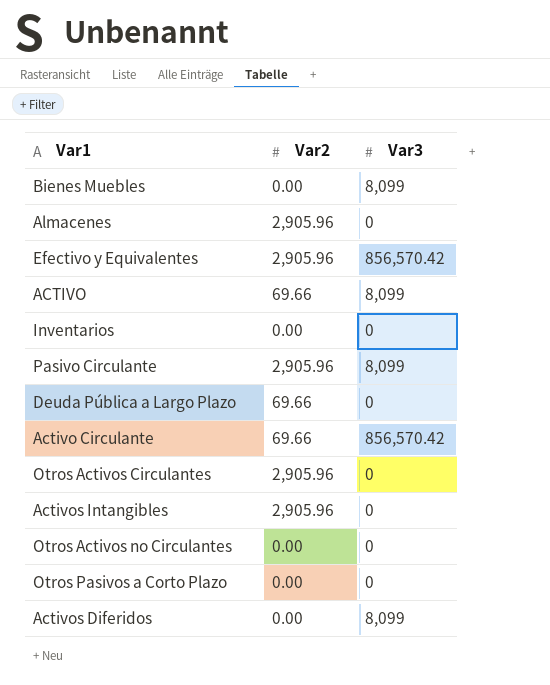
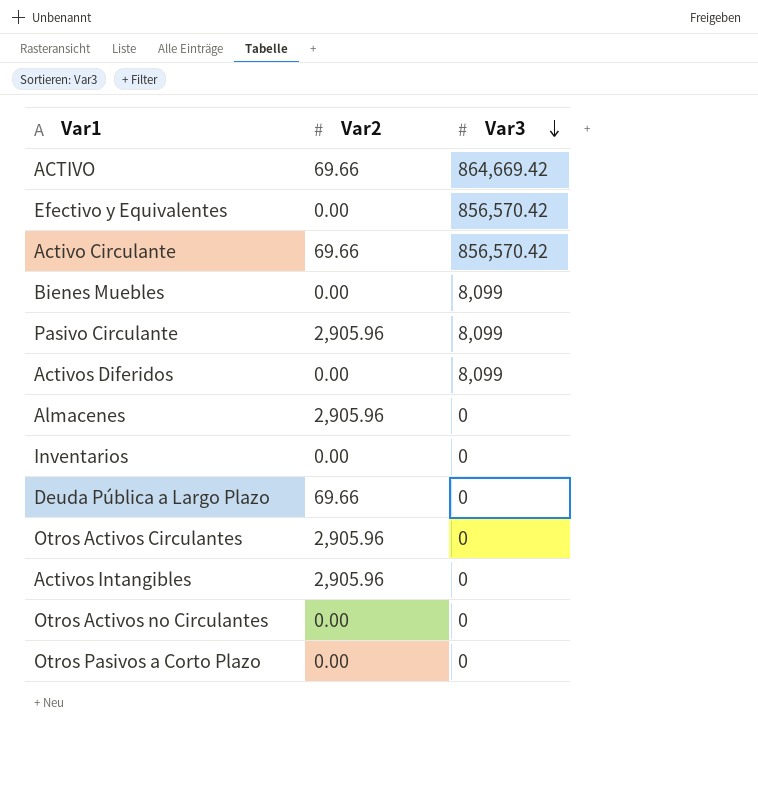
row order: none -> Var3 descending
ACTIVO | Var3: 8,099 -> 864,669.42
Efectivo y Equivalentes | Var2: 2,905.96 -> 0.00

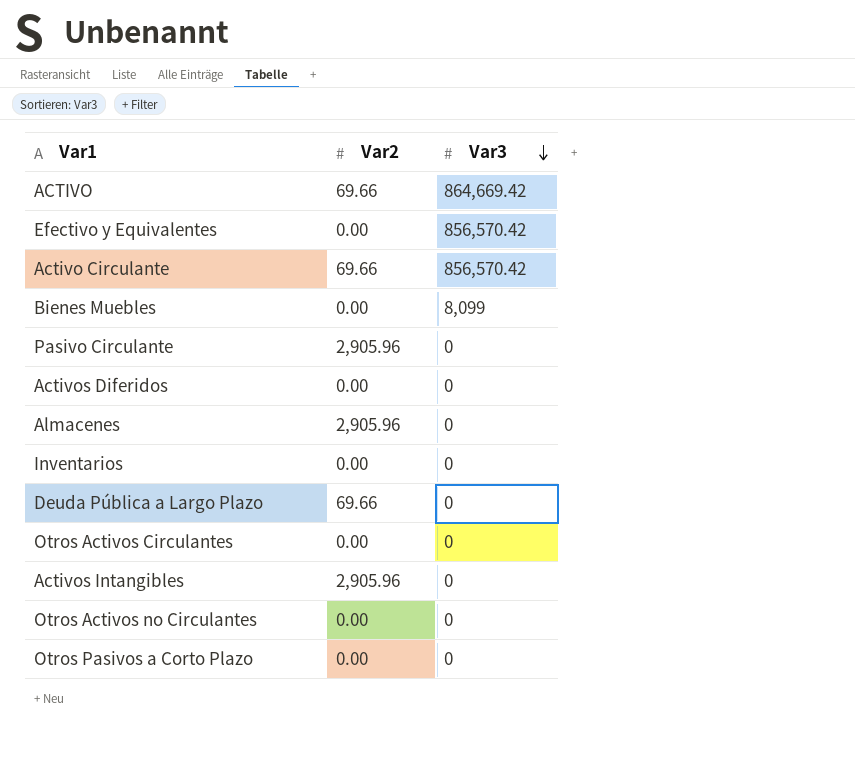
Pasivo Circulante | Var3: 8,099 -> 0
Activos Diferidos | Var3: 8,099 -> 0
Otros Activos Circulantes | Var2: 2,905.96 -> 0.00

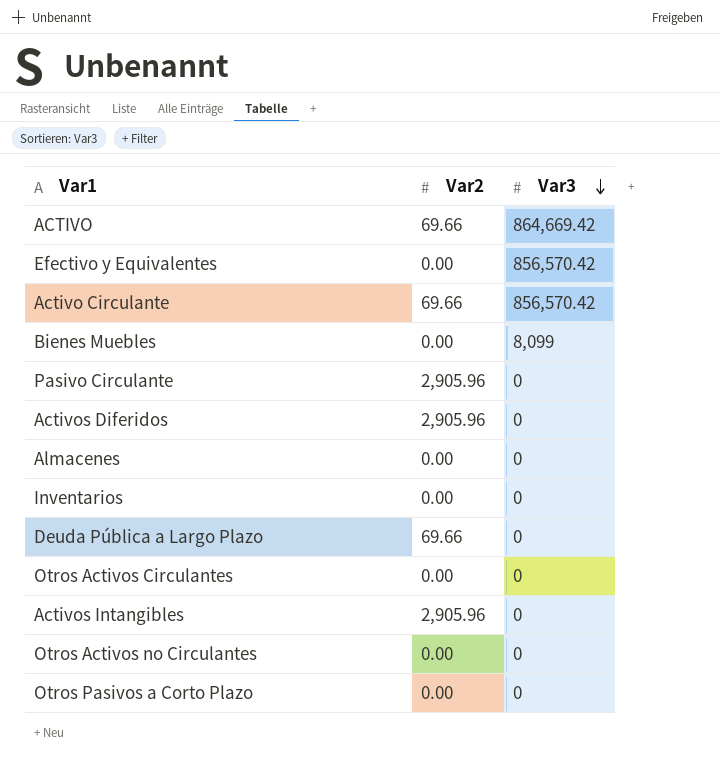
Activos Diferidos | Var2: 0.00 -> 2,905.96
Almacenes | Var2: 2,905.96 -> 0.00

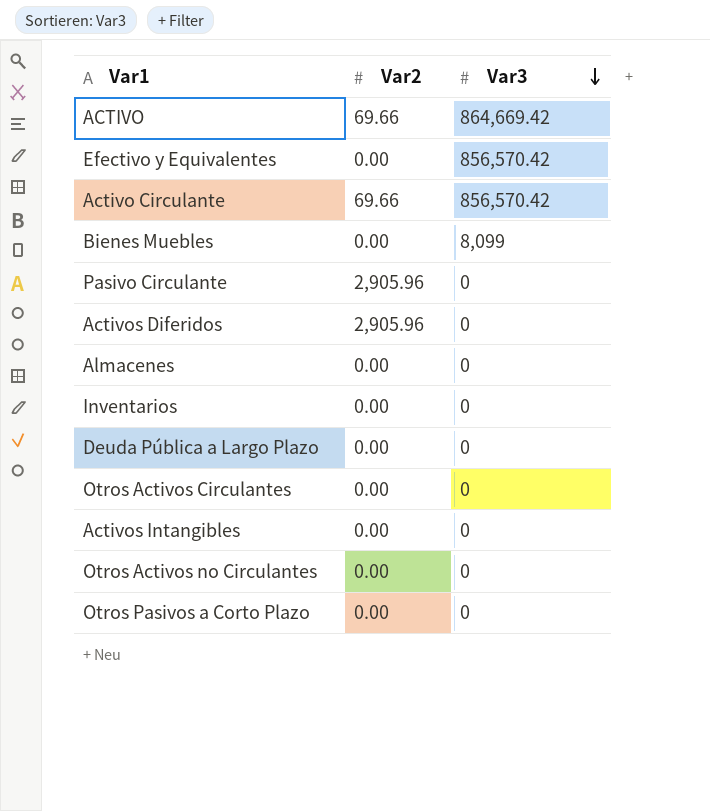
Deuda Pública a Largo Plazo | Var2: 69.66 -> 0.00
Activos Intangibles | Var2: 2,905.96 -> 0.00

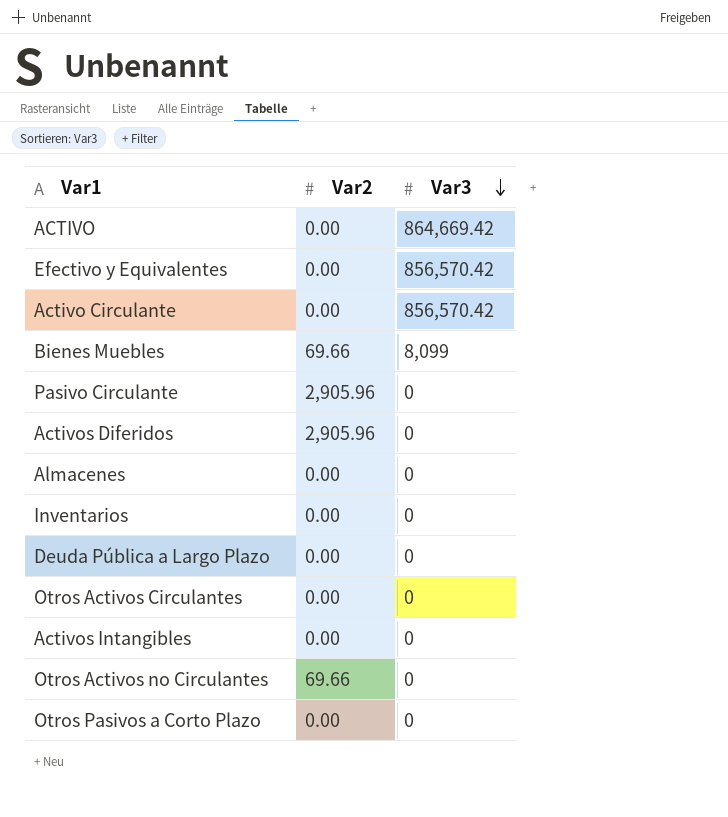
ACTIVO | Var2: 69.66 -> 0.00
Activo Circulante | Var2: 69.66 -> 0.00
Bienes Muebles | Var2: 0.00 -> 69.66
Otros Activos no Circulantes | Var2: 0.00 -> 69.66

